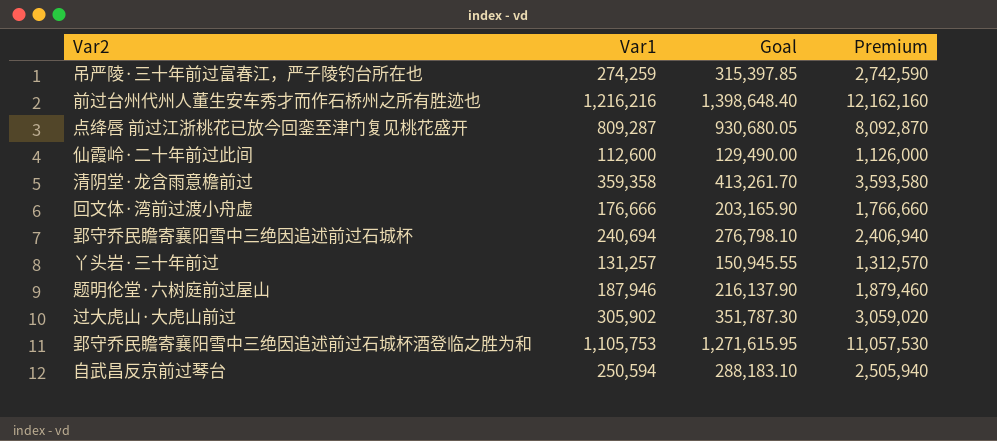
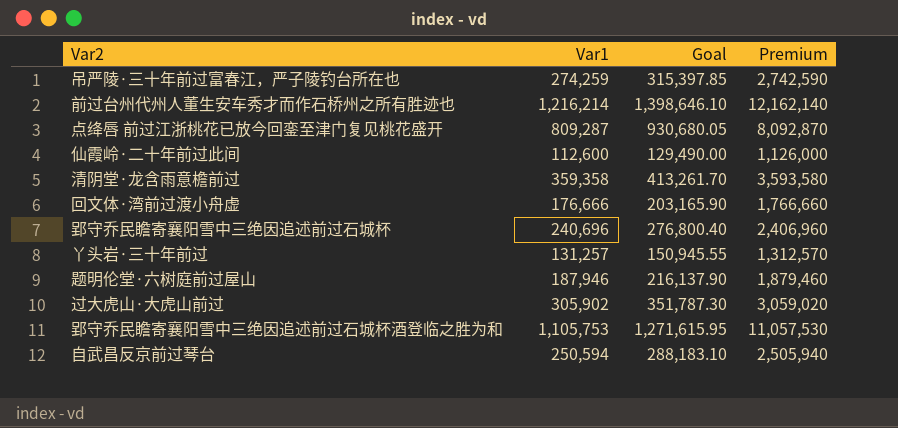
前过台州代州人董生安车秀才而作石桥州之所有胜迹也 | Var1: 1,216,216 -> 1,216,214
前过台州代州人董生安车秀才而作石桥州之所有胜迹也 | Goal: 1,398,648.40 -> 1,398,646.10
前过台州代州人董生安车秀才而作石桥州之所有胜迹也 | Premium: 12,162,160 -> 12,162,140
郢守乔民瞻寄襄阳雪中三绝因追述前过石城杯 | Var1: 240,694 -> 240,696
郢守乔民瞻寄襄阳雪中三绝因追述前过石城杯 | Goal: 276,798.10 -> 276,800.40
郢守乔民瞻寄襄阳雪中三绝因追述前过石城杯 | Premium: 2,406,940 -> 2,406,960

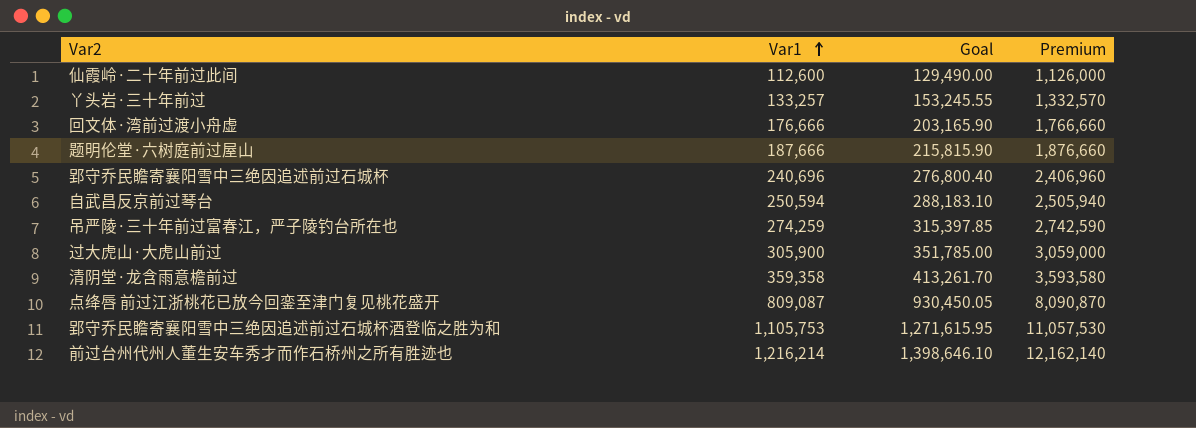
row order: none -> Var1 ascending
丫头岩·三十年前过 | Var1: 131,257 -> 133,257
丫头岩·三十年前过 | Goal: 150,945.55 -> 153,245.55
丫头岩·三十年前过 | Premium: 1,312,570 -> 1,332,570
题明伦堂·六树庭前过屋山 | Var1: 187,946 -> 187,666
题明伦堂·六树庭前过屋山 | Goal: 216,137.90 -> 215,815.90
题明伦堂·六树庭前过屋山 | Premium: 1,879,460 -> 1,876,660
过大虎山·大虎山前过 | Var1: 305,902 -> 305,900
过大虎山·大虎山前过 | Goal: 351,787.30 -> 351,785.00
过大虎山·大虎山前过 | Premium: 3,059,020 -> 3,059,000
点绛唇 前过江浙桃花已放今回銮至津门复见桃花盛开 | Var1: 809,287 -> 809,087
点绛唇 前过江浙桃花已放今回銮至津门复见桃花盛开 | Goal: 930,680.05 -> 930,450.05
点绛唇 前过江浙桃花已放今回銮至津门复见桃花盛开 | Premium: 8,092,870 -> 8,090,870

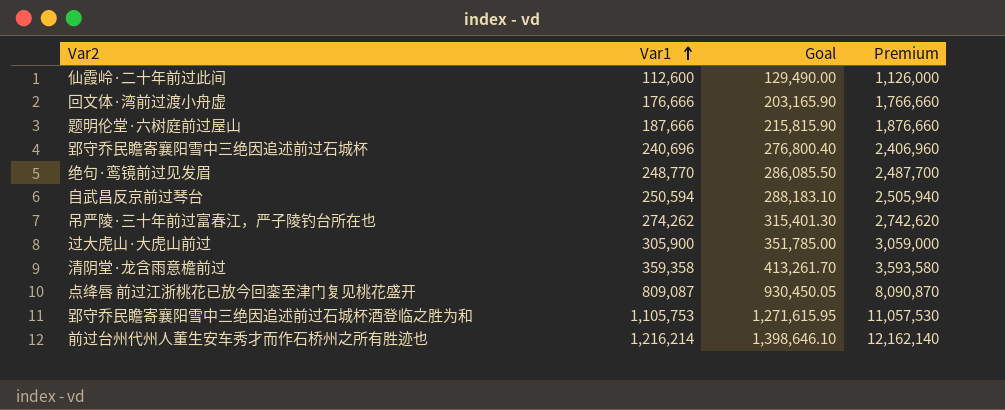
row 丫头岩·三十年前过: 133,257 | 153,245.55 | 1,332,570 -> none
row 绝句·鸾镜前过见发眉: none -> 248,770 | 286,085.50 | 2,487,700
吊严陵·三十年前过富春江，严子陵钓台所在也 | Var1: 274,259 -> 274,262
吊严陵·三十年前过富春江，严子陵钓台所在也 | Goal: 315,397.85 -> 315,401.30
吊严陵·三十年前过富春江，严子陵钓台所在也 | Premium: 2,742,590 -> 2,742,620

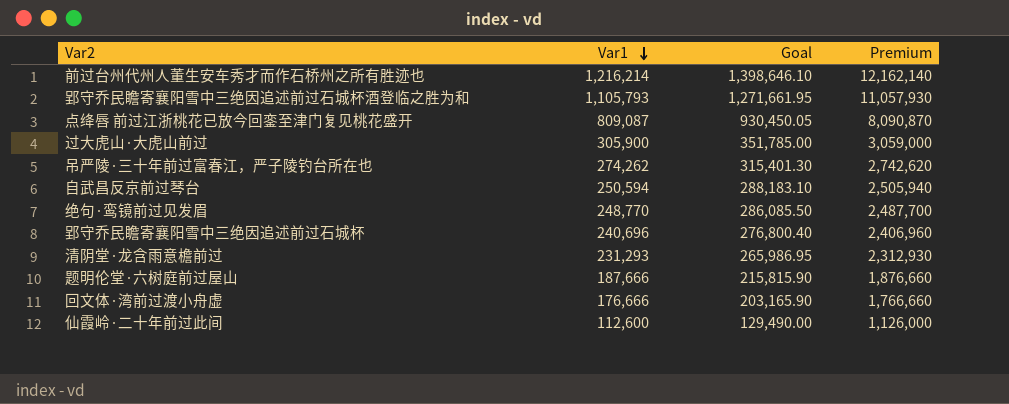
row order: Var1 ascending -> Var1 descending
郢守乔民瞻寄襄阳雪中三绝因追述前过石城杯酒登临之胜为和 | Var1: 1,105,753 -> 1,105,793
郢守乔民瞻寄襄阳雪中三绝因追述前过石城杯酒登临之胜为和 | Goal: 1,271,615.95 -> 1,271,661.95
郢守乔民瞻寄襄阳雪中三绝因追述前过石城杯酒登临之胜为和 | Premium: 11,057,530 -> 11,057,930
清阴堂·龙含雨意檐前过 | Var1: 359,358 -> 231,293
清阴堂·龙含雨意檐前过 | Goal: 413,261.70 -> 265,986.95
清阴堂·龙含雨意檐前过 | Premium: 3,593,580 -> 2,312,930

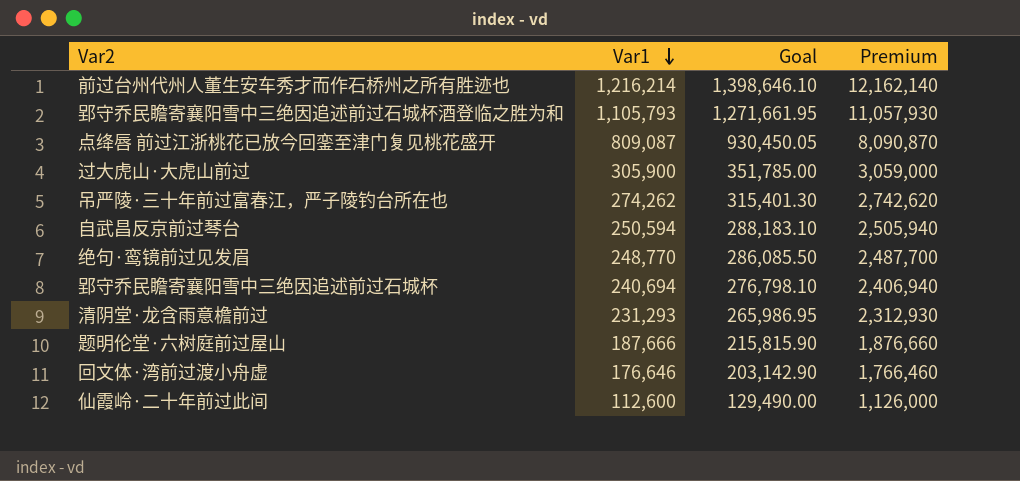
郢守乔民瞻寄襄阳雪中三绝因追述前过石城杯 | Var1: 240,696 -> 240,694
郢守乔民瞻寄襄阳雪中三绝因追述前过石城杯 | Goal: 276,800.40 -> 276,798.10
郢守乔民瞻寄襄阳雪中三绝因追述前过石城杯 | Premium: 2,406,960 -> 2,406,940
回文体·湾前过渡小舟虚 | Var1: 176,666 -> 176,646
回文体·湾前过渡小舟虚 | Goal: 203,165.90 -> 203,142.90
回文体·湾前过渡小舟虚 | Premium: 1,766,660 -> 1,766,460

